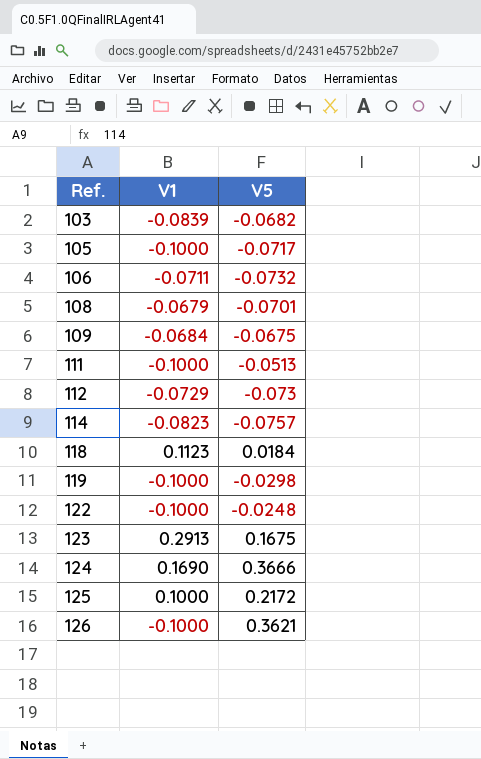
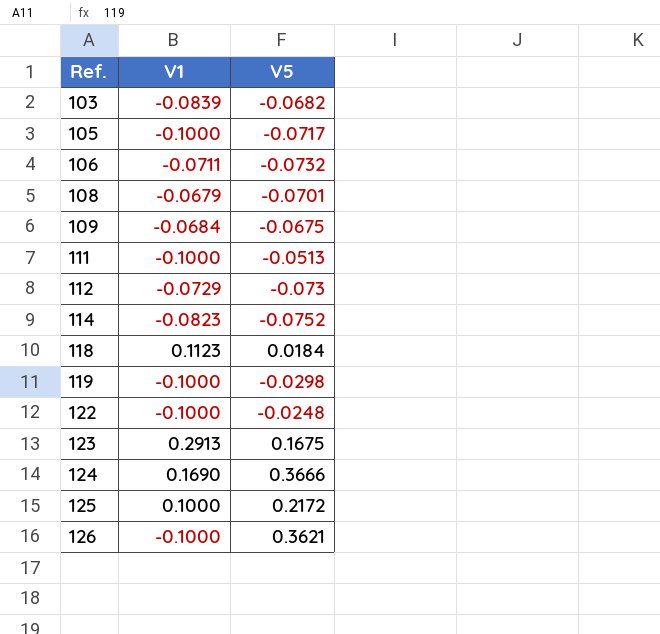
114 | V5: -0.0757 -> -0.0752

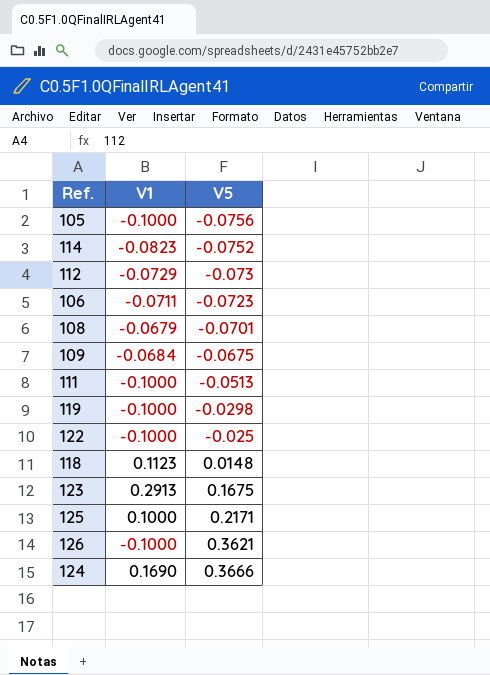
row order: Ref. ascending -> V5 ascending
row 103: -0.0839 | -0.0682 -> none
105 | V5: -0.0717 -> -0.0756
106 | V5: -0.0732 -> -0.0723
122 | V5: -0.0248 -> -0.025
118 | V5: 0.0184 -> 0.0148
125 | V5: 0.2172 -> 0.2171

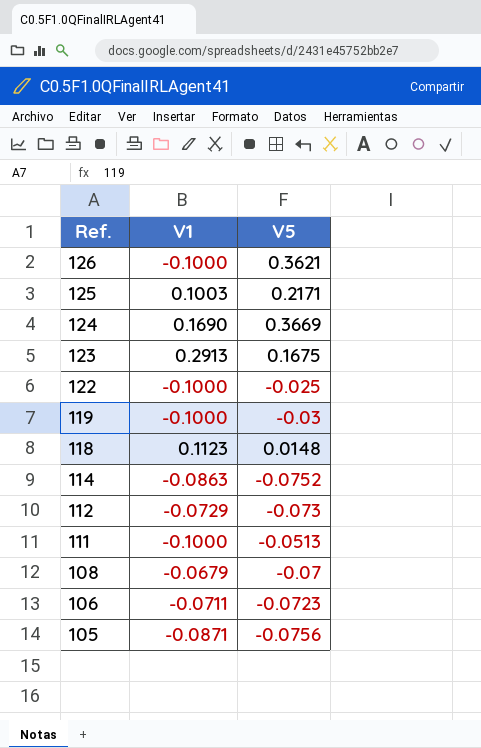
row order: V5 ascending -> Ref. descending
row 109: -0.0684 | -0.0675 -> none
125 | V1: 0.1000 -> 0.1003
124 | V5: 0.3666 -> 0.3669
119 | V5: -0.0298 -> -0.03
114 | V1: -0.0823 -> -0.0863
108 | V5: -0.0701 -> -0.07
105 | V1: -0.1000 -> -0.0871

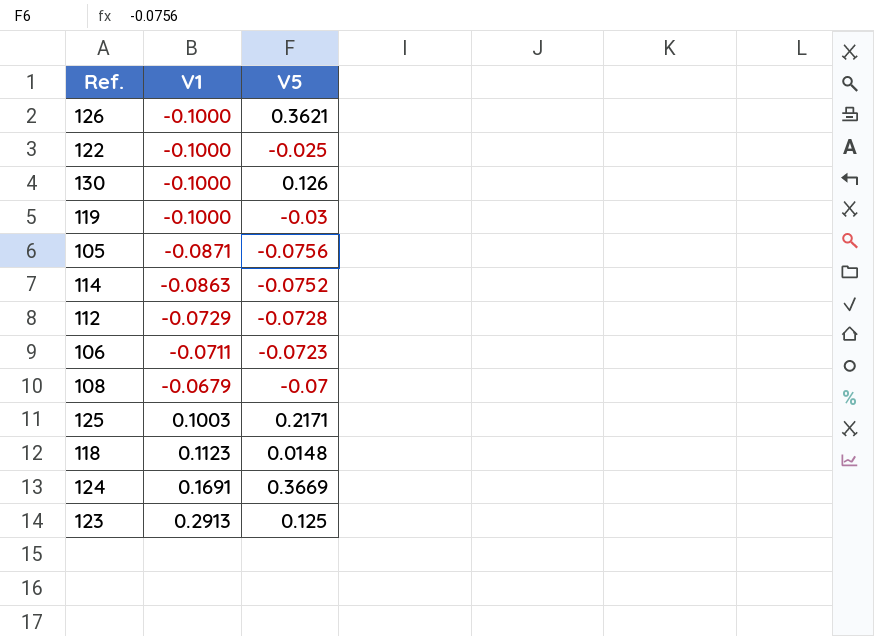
row order: Ref. descending -> V1 ascending
row 111: -0.1000 | -0.0513 -> none
row 130: none -> -0.1000 | 0.126
112 | V5: -0.073 -> -0.0728
124 | V1: 0.1690 -> 0.1691
123 | V5: 0.1675 -> 0.125

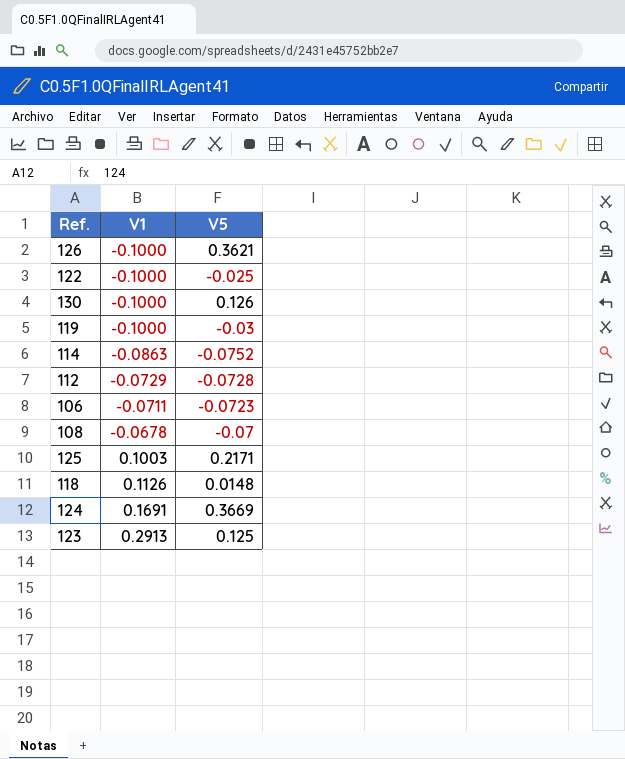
row 105: -0.0871 | -0.0756 -> none
108 | V1: -0.0679 -> -0.0678
118 | V1: 0.1123 -> 0.1126

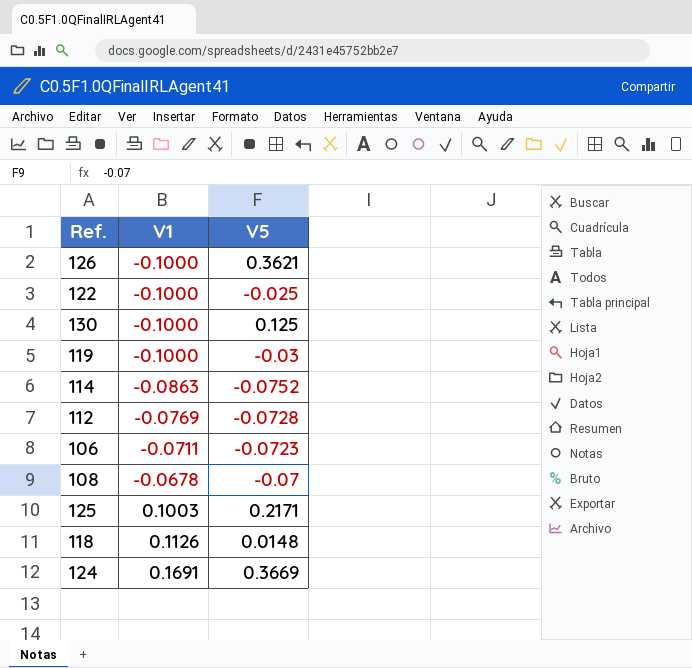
row 123: 0.2913 | 0.125 -> none
130 | V5: 0.126 -> 0.125
112 | V1: -0.0729 -> -0.0769

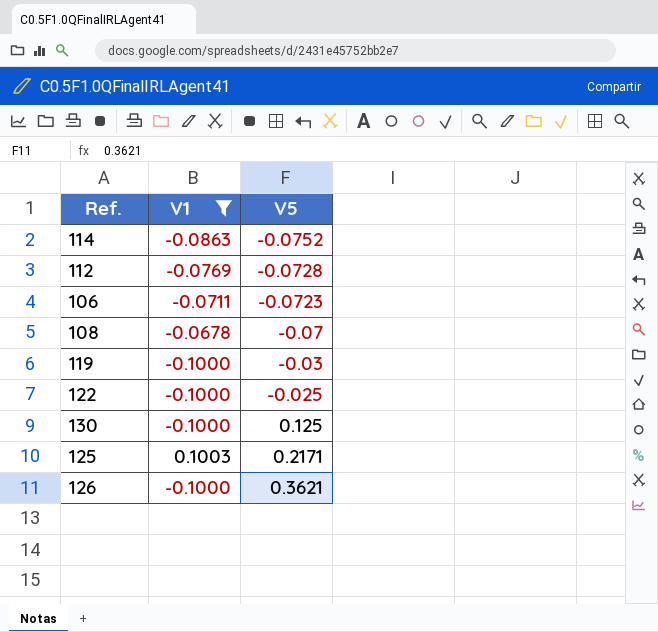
filter: none -> V1 <= 0.1003
row order: V1 ascending -> V5 ascending

